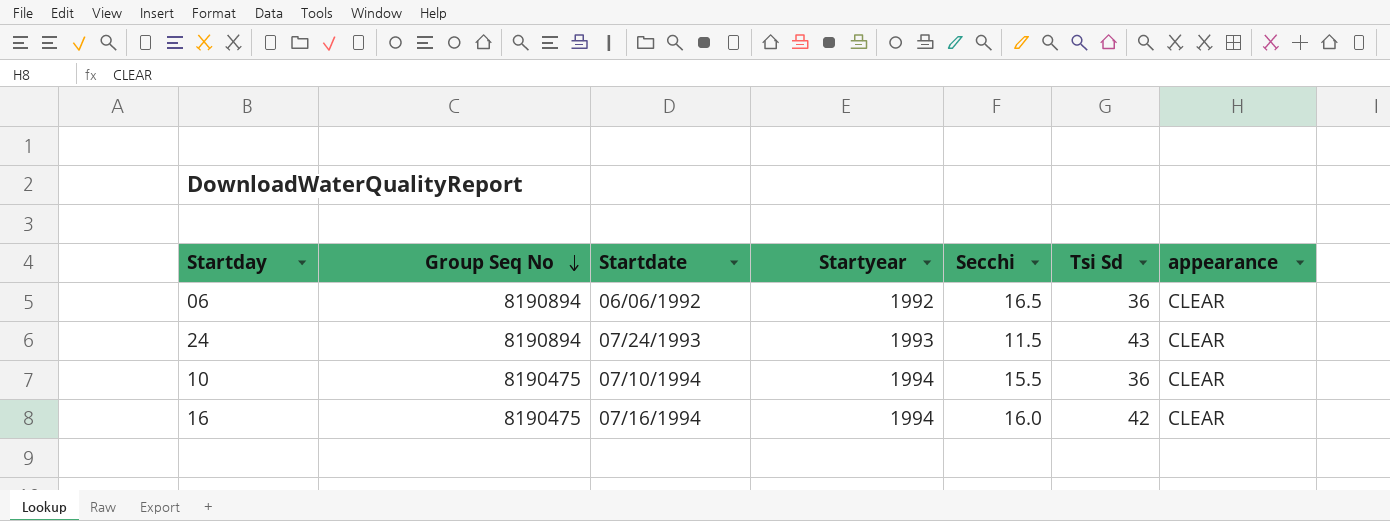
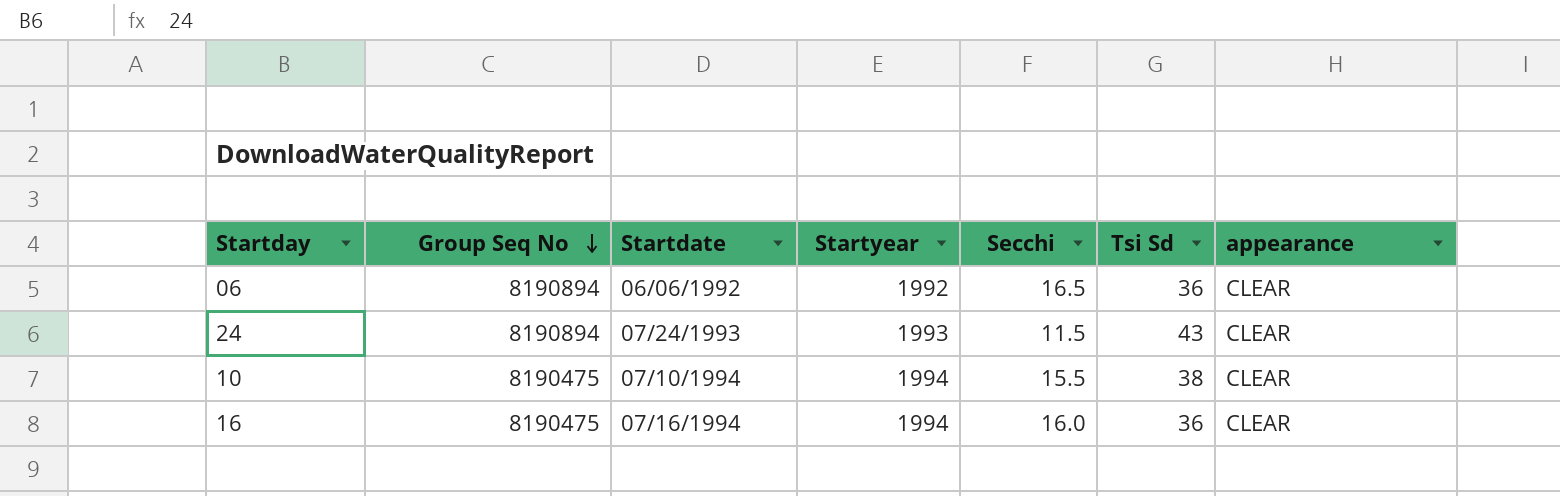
10 | Tsi Sd: 36 -> 38
16 | Tsi Sd: 42 -> 36

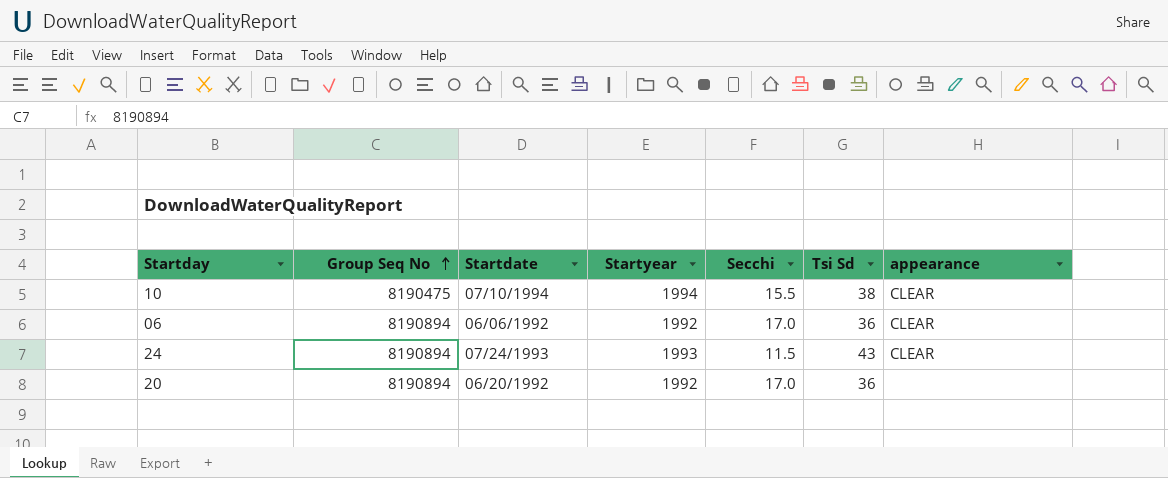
row order: Group Seq No descending -> Group Seq No ascending
row 16: 8190475 | 07/16/1994 | 1994 | 16.0 | 36 | CLEAR -> none
06 | Secchi: 16.5 -> 17.0
row 20: none -> 8190894 | 06/20/1992 | 1992 | 17.0 | 36 | none

